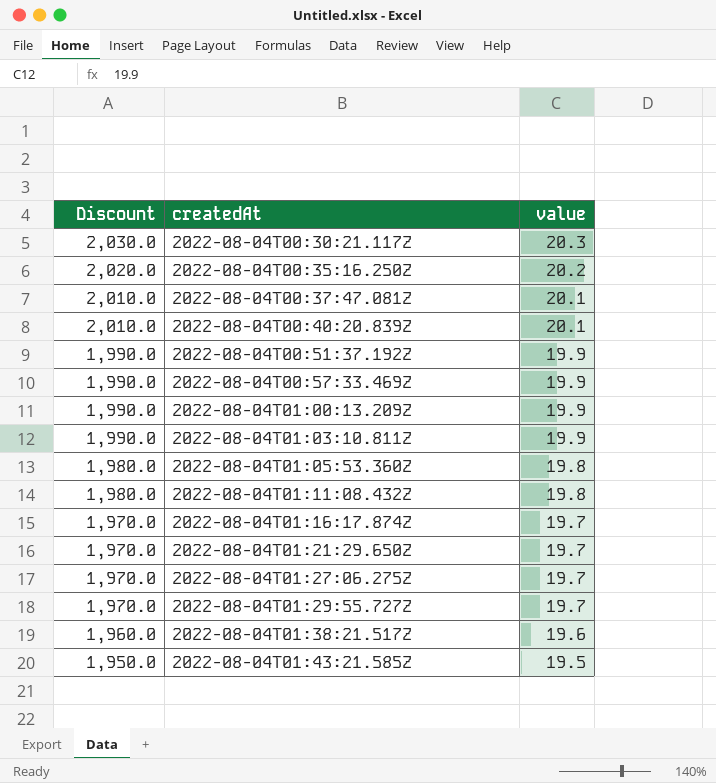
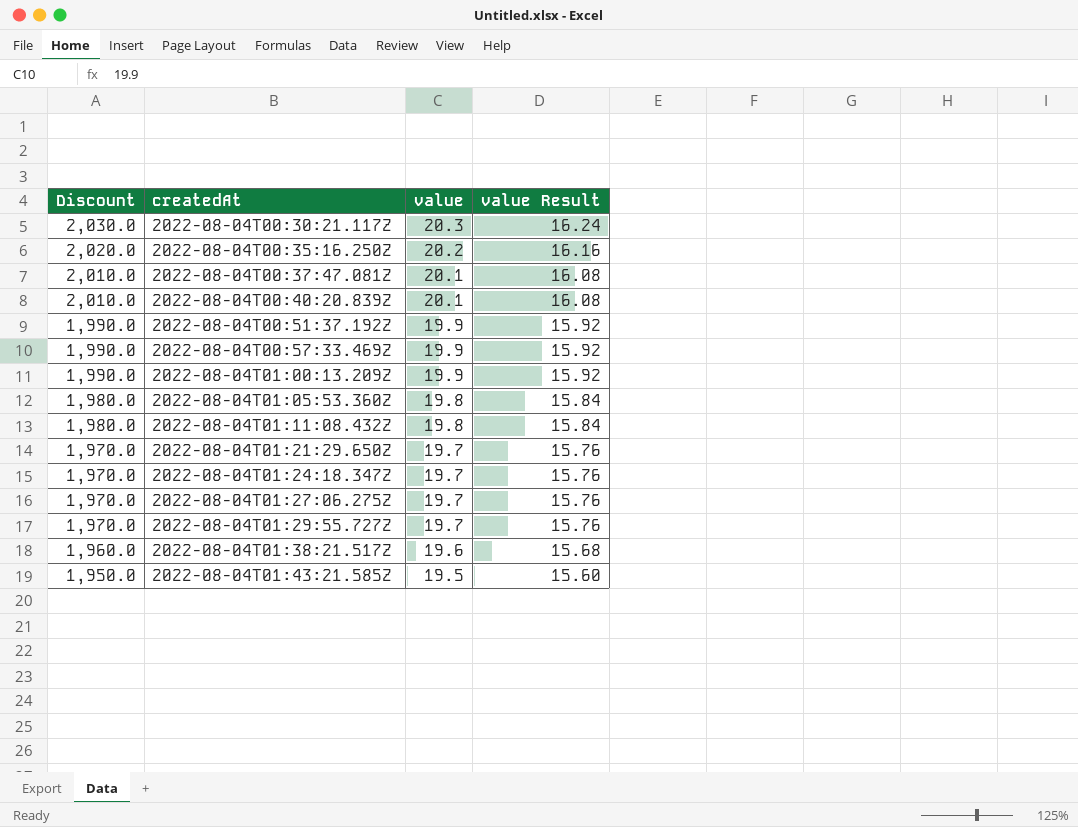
column value Result | formula: none -> [value] * 0.8
row 2022-08-04T01:03:10.811Z: 1,990.0 | 19.9 -> none
row 2022-08-04T01:16:17.874Z: 1,970.0 | 19.7 -> none
row 2022-08-04T01:24:18.347Z: none -> 1,970.0 | 19.7 | 15.76

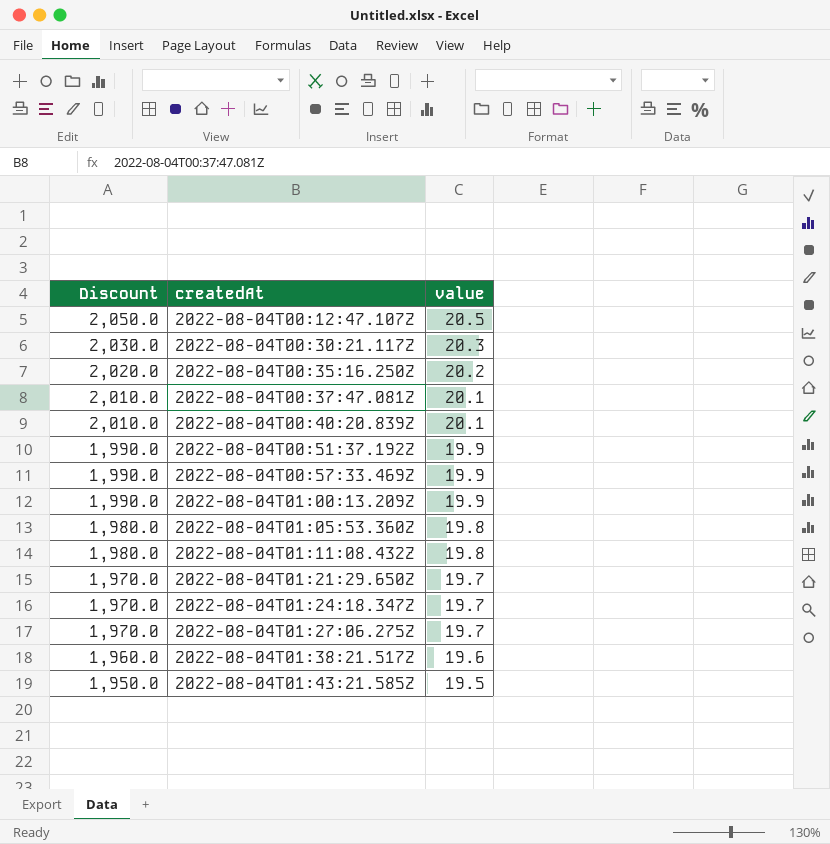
column value Result | formula: [value] * 0.8 -> none
row 2022-08-04T01:29:55.727Z: 1,970.0 | 19.7 | 15.76 -> none
row 2022-08-04T00:12:47.107Z: none -> 2,050.0 | 20.5

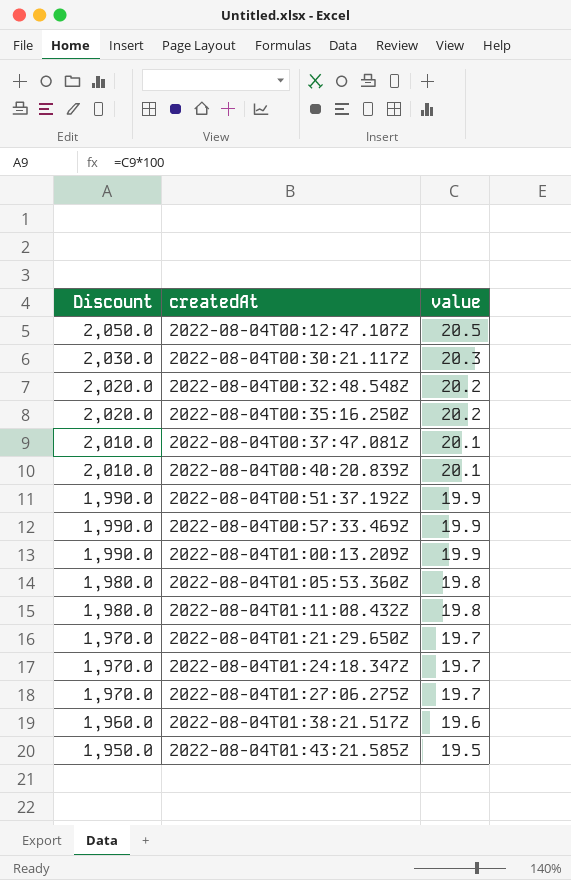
row 2022-08-04T00:32:48.548Z: none -> 2,020.0 | 20.2

